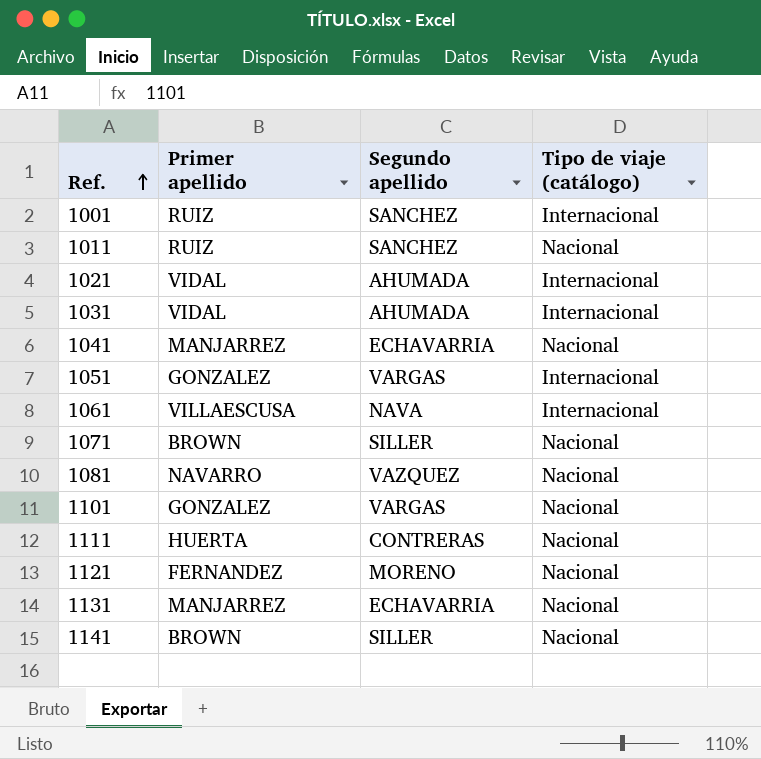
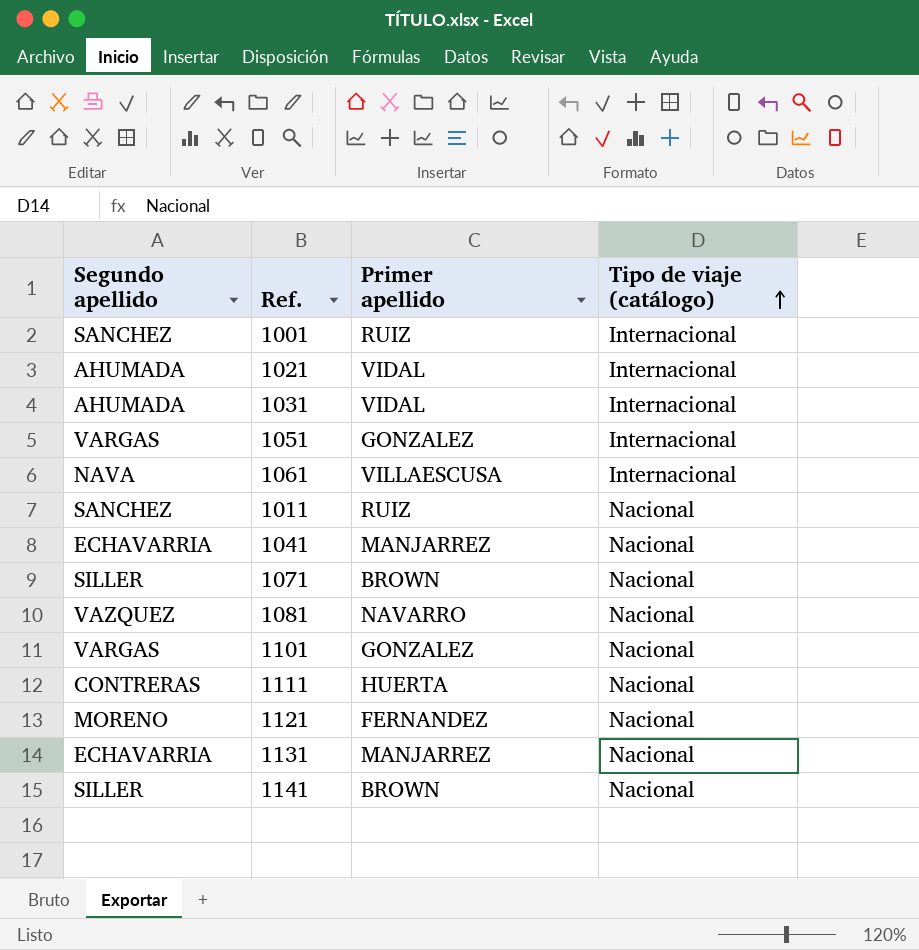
row order: Ref. ascending -> Tipo de viaje (catálogo) ascending
column Segundo apellido | position: 3 -> 1

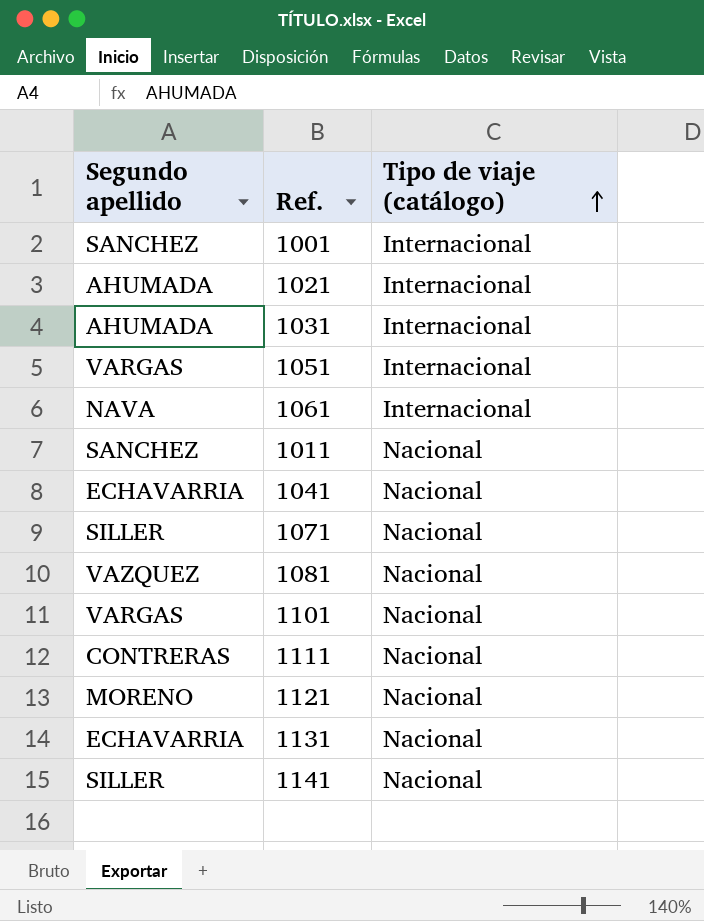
column Primer apellido | position: 3 -> none

